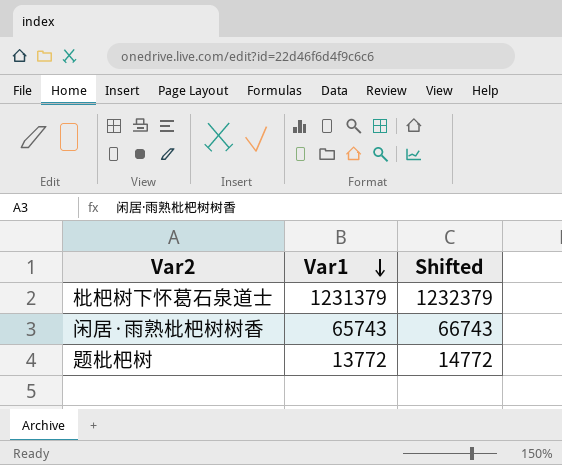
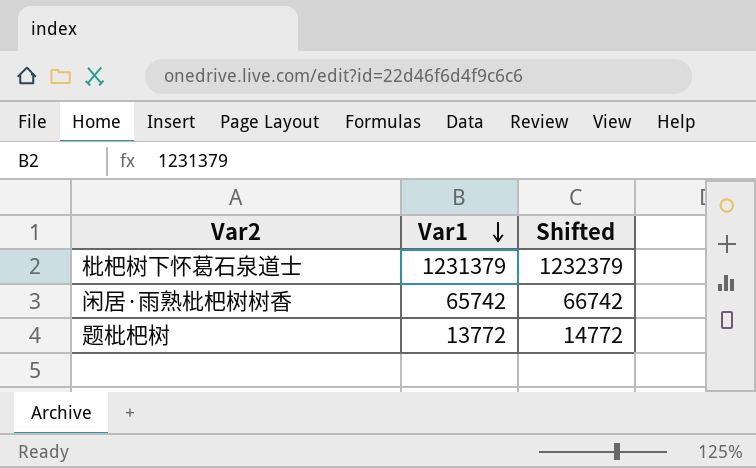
闲居·雨熟枇杷树树香 | Var1: 65743 -> 65742
闲居·雨熟枇杷树树香 | Shifted: 66743 -> 66742

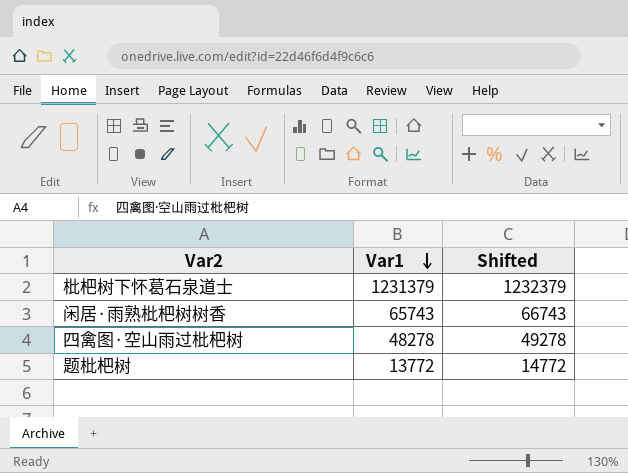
闲居·雨熟枇杷树树香 | Var1: 65742 -> 65743
闲居·雨熟枇杷树树香 | Shifted: 66742 -> 66743
row 四禽图·空山雨过枇杷树: none -> 48278 | 49278

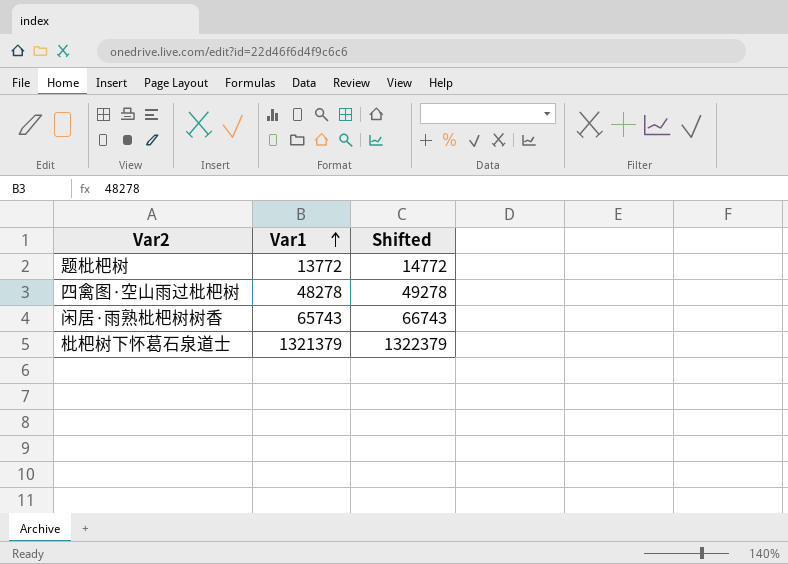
row order: Var1 descending -> Var1 ascending
枇杷树下怀葛石泉道士 | Var1: 1231379 -> 1321379
枇杷树下怀葛石泉道士 | Shifted: 1232379 -> 1322379

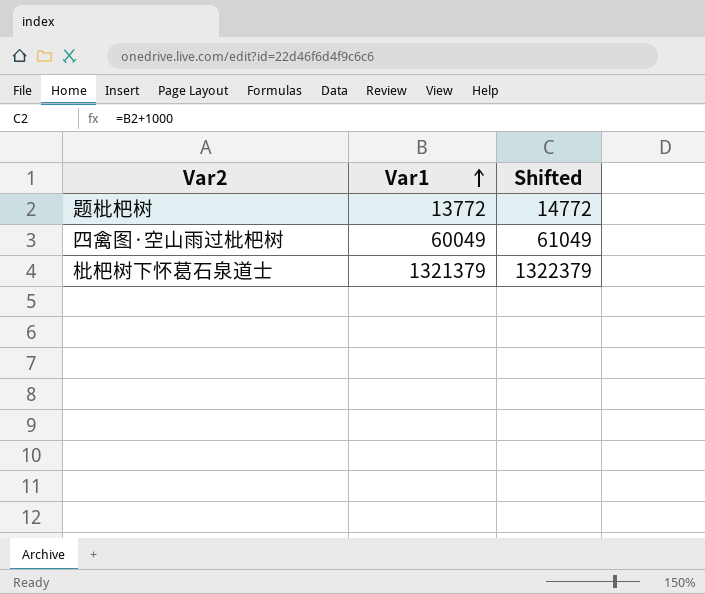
row 闲居·雨熟枇杷树树香: 65743 | 66743 -> none
四禽图·空山雨过枇杷树 | Var1: 48278 -> 60049
四禽图·空山雨过枇杷树 | Shifted: 49278 -> 61049

